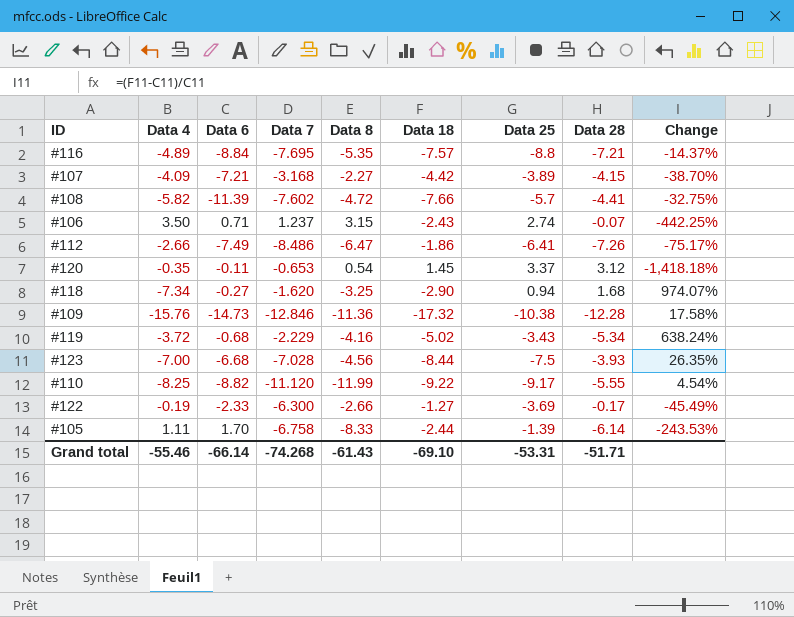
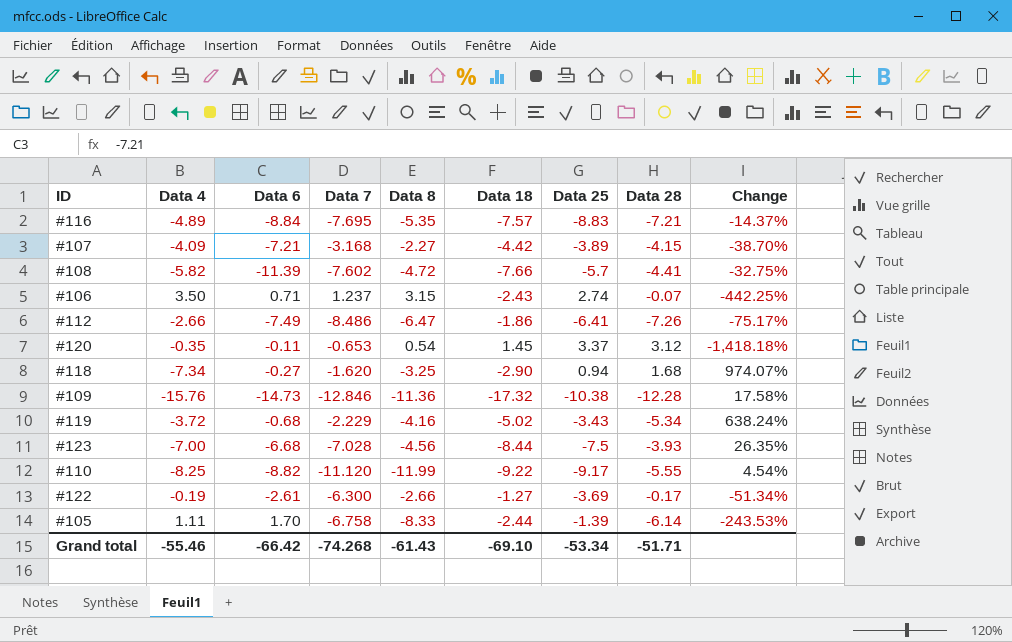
#116 | Data 25: -8.8 -> -8.83
#122 | Data 6: -2.33 -> -2.61
#122 | Change: -45.49% -> -51.34%
Grand total | Data 6: -66.14 -> -66.42
Grand total | Data 25: -53.31 -> -53.34

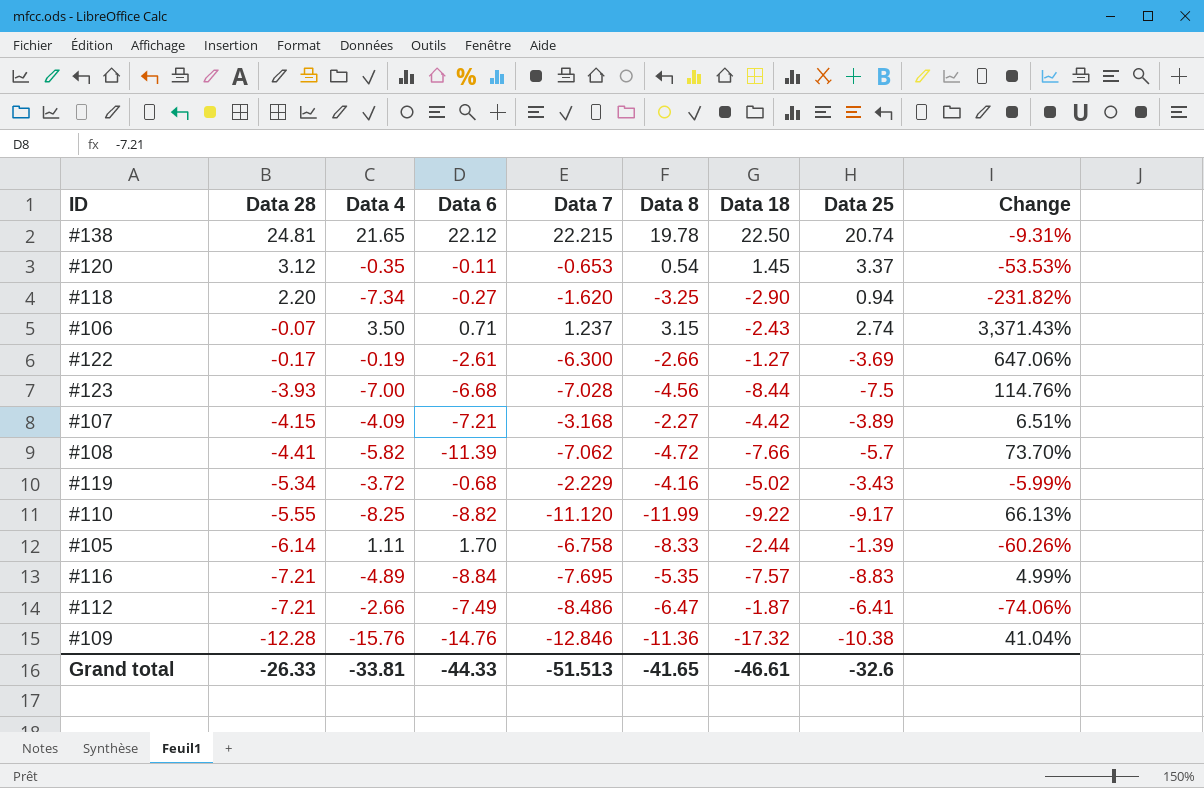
row order: none -> Data 28 descending
column Data 28 | position: 8 -> 2
column Change | formula: ([Data 18] - [Data 6]) / [Data 6] -> ([Data 18] - [Data 28]) / [Data 28]
row #138: none -> 24.81 | 21.65 | 22.12 | 22.215 | 19.78 | 22.50 | 20.74 | -9.31%
#118 | Data 28: 1.68 -> 2.20
#108 | Data 7: -7.602 -> -7.062
#112 | Data 28: -7.26 -> -7.21
#112 | Data 18: -1.86 -> -1.87
#109 | Data 6: -14.73 -> -14.76
Grand total | Data 28: -51.71 -> -26.33
Grand total | Data 4: -55.46 -> -33.81
Grand total | Data 6: -66.42 -> -44.33
Grand total | Data 7: -74.268 -> -51.513
Grand total | Data 8: -61.43 -> -41.65
Grand total | Data 18: -69.10 -> -46.61
Grand total | Data 25: -53.34 -> -32.6

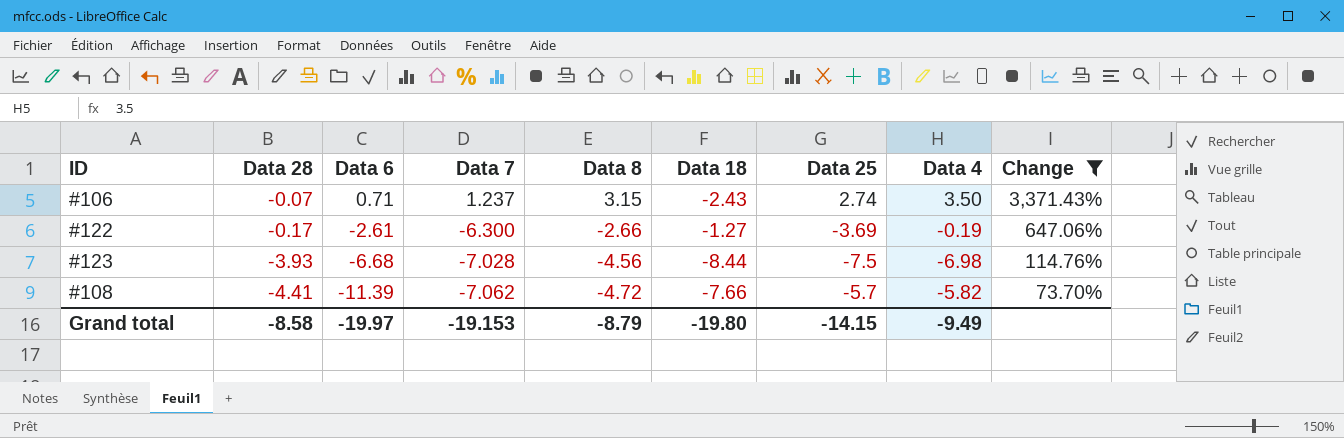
filter: none -> Change >= 73.70%
column Data 4 | position: 3 -> 8
#123 | Data 4: -7.00 -> -6.98
Grand total | Data 28: -26.33 -> -8.58
Grand total | Data 6: -44.33 -> -19.97
Grand total | Data 7: -51.513 -> -19.153
Grand total | Data 8: -41.65 -> -8.79
Grand total | Data 18: -46.61 -> -19.80
Grand total | Data 25: -32.6 -> -14.15
Grand total | Data 4: -33.81 -> -9.49

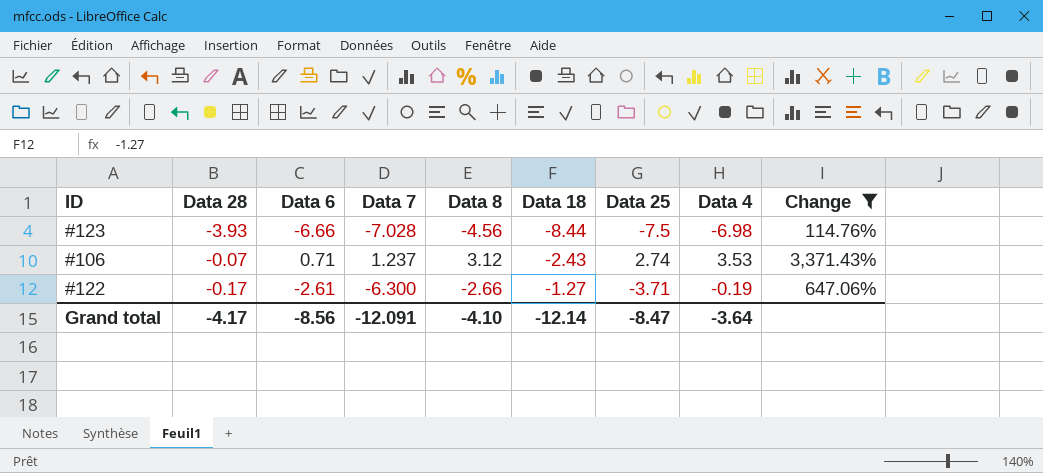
row order: Data 28 descending -> Data 18 ascending
row #108: -4.41 | -11.39 | -7.062 | -4.72 | -7.66 | -5.7 | -5.82 | 73.70% -> none
#123 | Data 6: -6.68 -> -6.66
#106 | Data 8: 3.15 -> 3.12
#106 | Data 4: 3.50 -> 3.53
#122 | Data 25: -3.69 -> -3.71
Grand total | Data 28: -8.58 -> -4.17
Grand total | Data 6: -19.97 -> -8.56
Grand total | Data 7: -19.153 -> -12.091
Grand total | Data 8: -8.79 -> -4.10
Grand total | Data 18: -19.80 -> -12.14
Grand total | Data 25: -14.15 -> -8.47
Grand total | Data 4: -9.49 -> -3.64

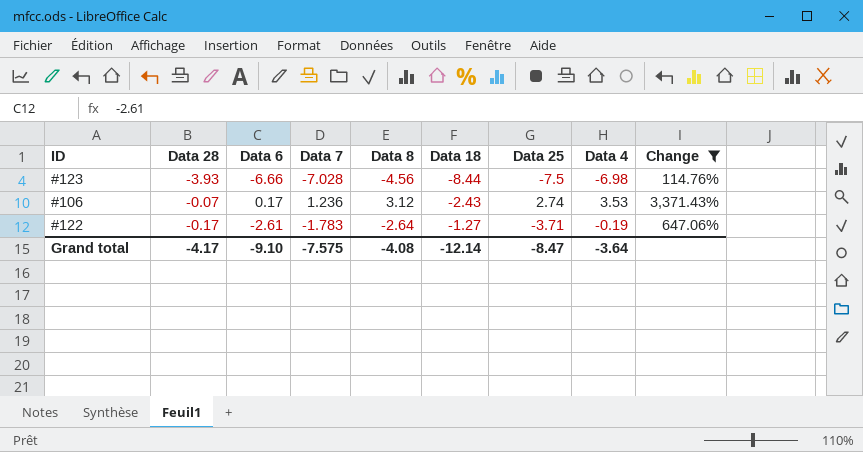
#106 | Data 6: 0.71 -> 0.17
#106 | Data 7: 1.237 -> 1.236
#122 | Data 7: -6.300 -> -1.783
#122 | Data 8: -2.66 -> -2.64
Grand total | Data 6: -8.56 -> -9.10
Grand total | Data 7: -12.091 -> -7.575
Grand total | Data 8: -4.10 -> -4.08

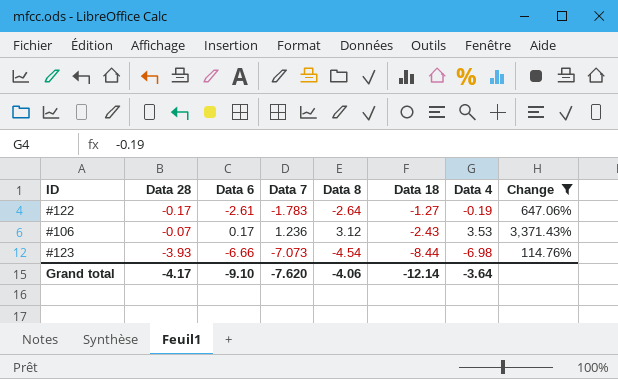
row order: Data 18 ascending -> Data 18 descending
column Data 25 | position: 7 -> none
#123 | Data 7: -7.028 -> -7.073
#123 | Data 8: -4.56 -> -4.54
Grand total | Data 7: -7.575 -> -7.620
Grand total | Data 8: -4.08 -> -4.06

